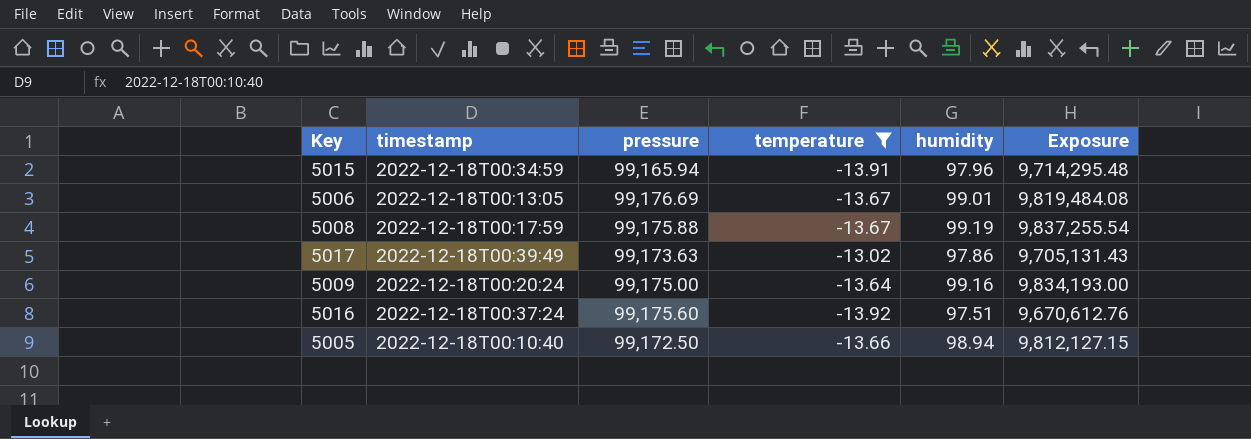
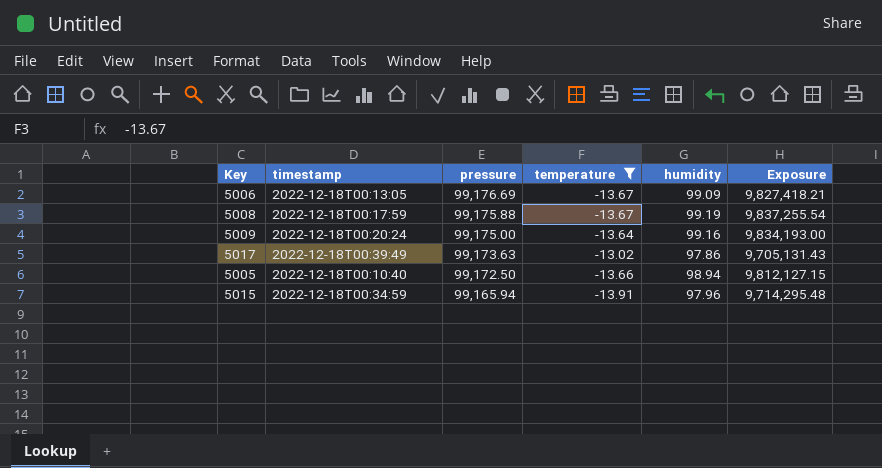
row order: none -> pressure descending
row 5016: 2022-12-18T00:37:24 | 99,175.60 | -13.92 | 97.51 | 9,670,612.76 -> none
5006 | humidity: 99.01 -> 99.09
5006 | Exposure: 9,819,484.08 -> 9,827,418.21

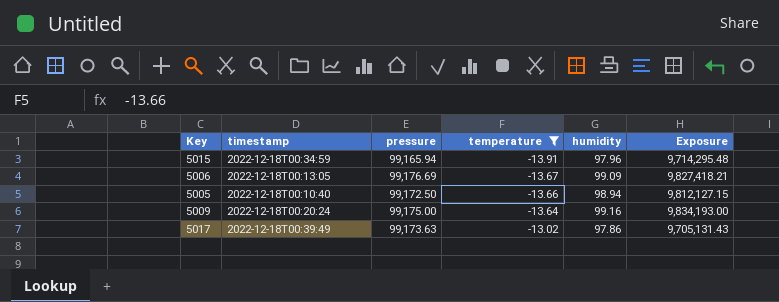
row order: pressure descending -> temperature ascending
row 5008: 2022-12-18T00:17:59 | 99,175.88 | -13.67 | 99.19 | 9,837,255.54 -> none

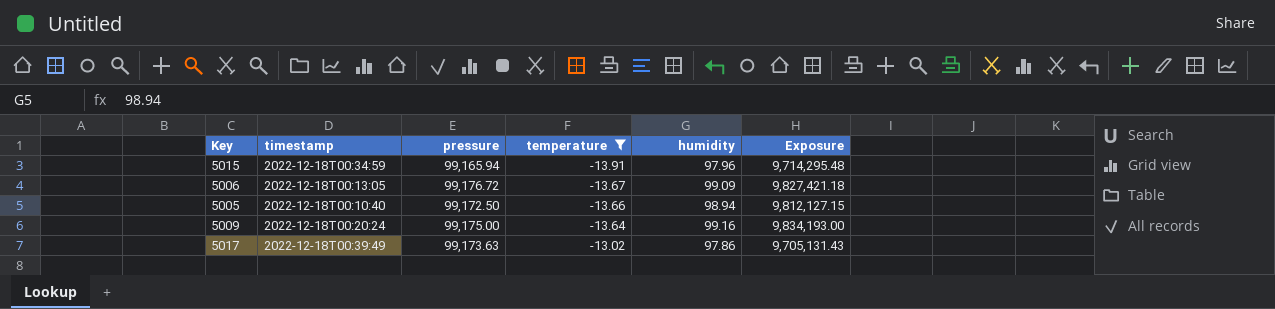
5006 | pressure: 99,176.69 -> 99,176.72
5006 | Exposure: 9,827,418.21 -> 9,827,421.18

